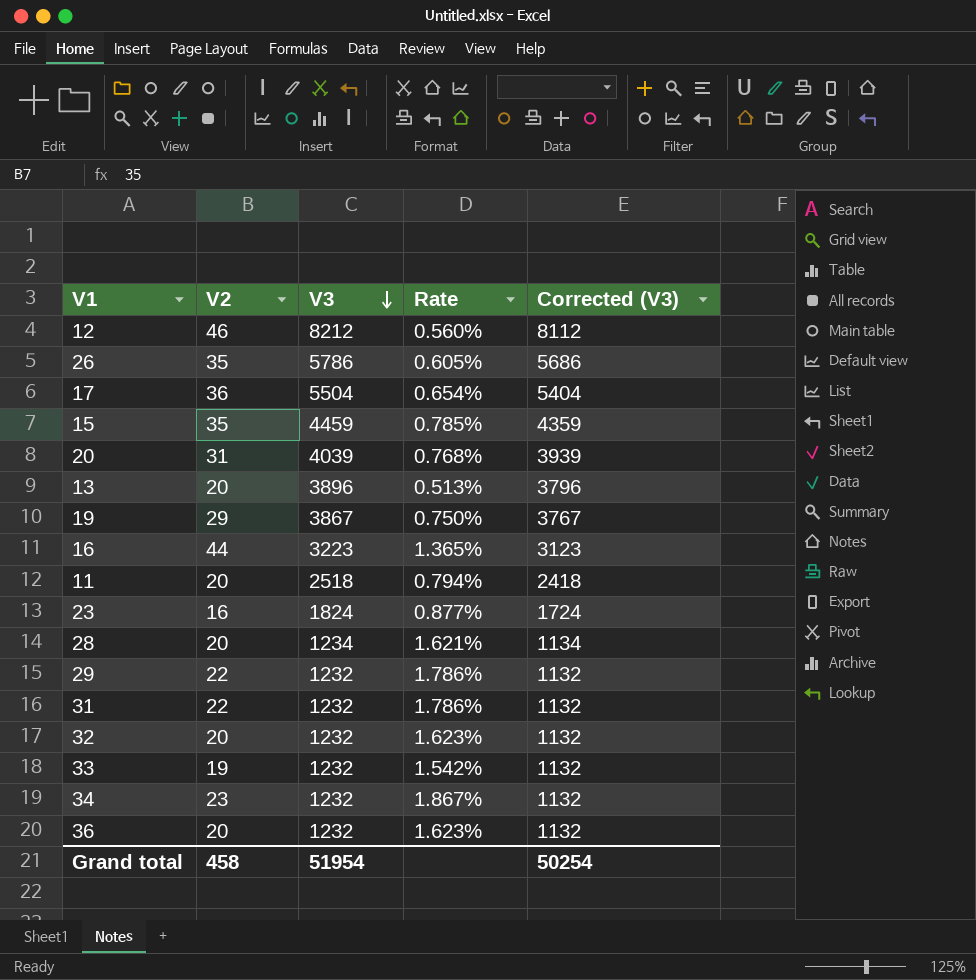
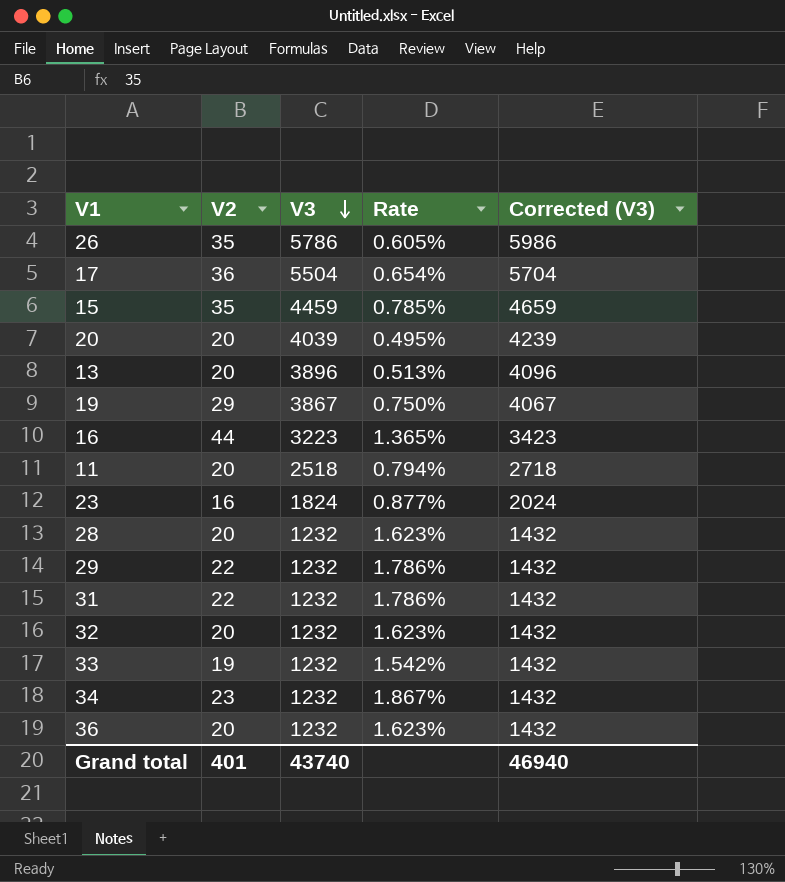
column Corrected (V3) | formula: [V3] - 100 -> [V3] + 200
row 12: 46 | 8212 | 0.560% | 8112 -> none
20 | V2: 31 -> 20
20 | Rate: 0.768% -> 0.495%
28 | V3: 1234 -> 1232
28 | Rate: 1.621% -> 1.623%
Grand total | V2: 458 -> 401
Grand total | V3: 51954 -> 43740
Grand total | Corrected (V3): 50254 -> 46940

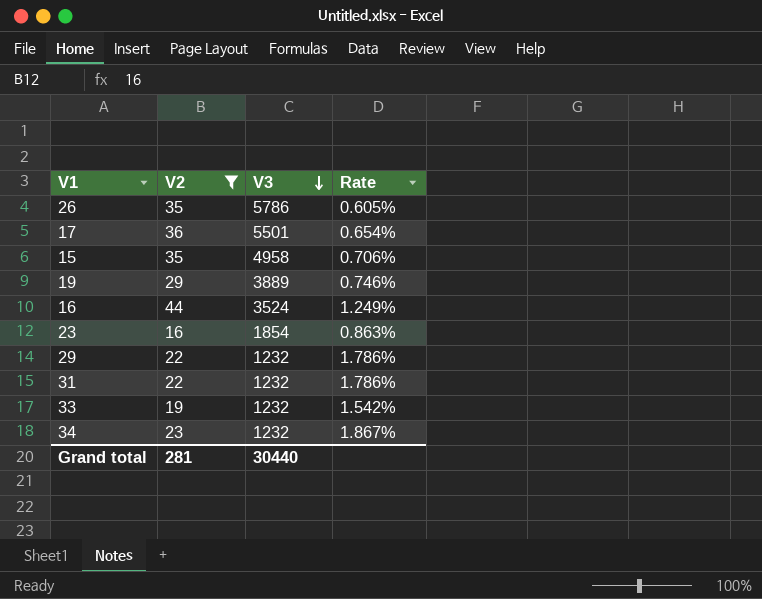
filter: none -> V2 != 20
column Corrected (V3) | formula: [V3] + 200 -> none
17 | V3: 5504 -> 5501
15 | V3: 4459 -> 4958
15 | Rate: 0.785% -> 0.706%
19 | V3: 3867 -> 3889
19 | Rate: 0.750% -> 0.746%
16 | V3: 3223 -> 3524
16 | Rate: 1.365% -> 1.249%
23 | V3: 1824 -> 1854
23 | Rate: 0.877% -> 0.863%
Grand total | V2: 401 -> 281
Grand total | V3: 43740 -> 30440

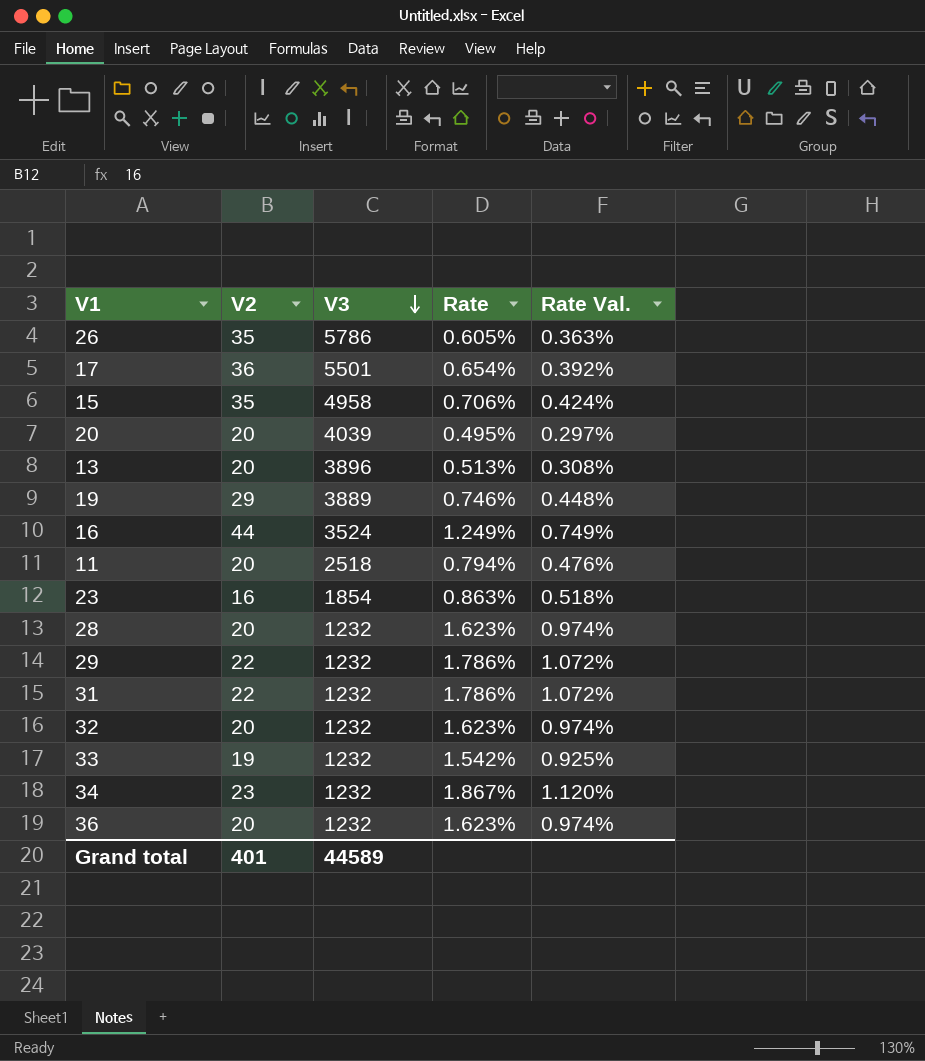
filter: V2 != 20 -> none
column Rate Val. | formula: none -> [Rate] * 0.6
Grand total | V2: 281 -> 401
Grand total | V3: 30440 -> 44589

